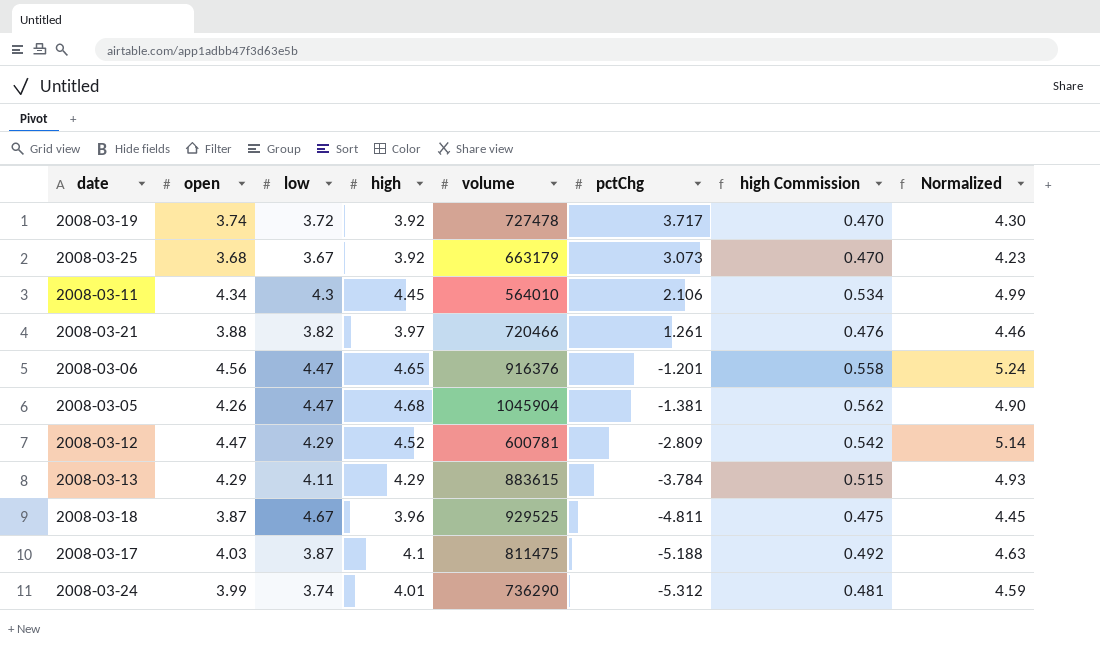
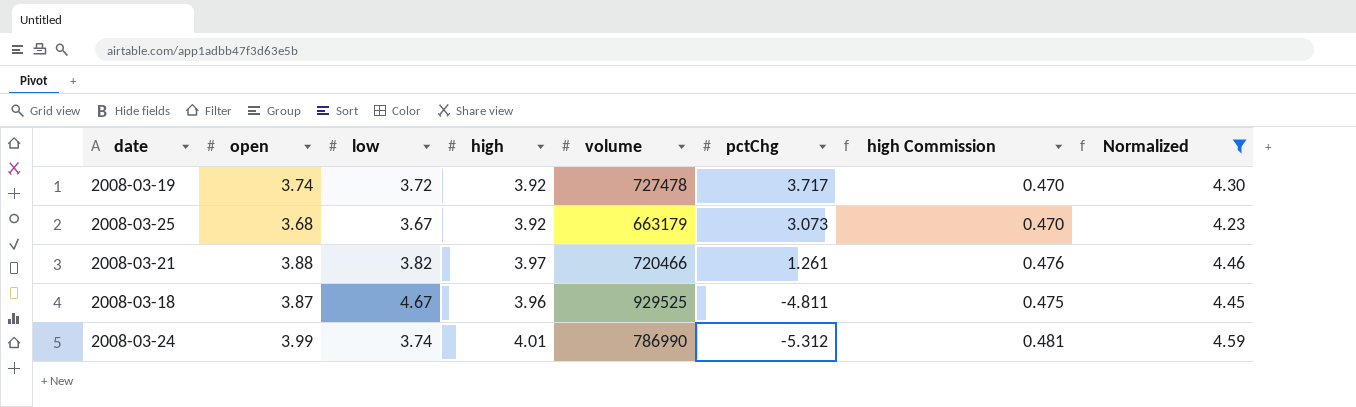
filter: none -> Normalized <= 4.59
2008-03-24 | volume: 736290 -> 786990

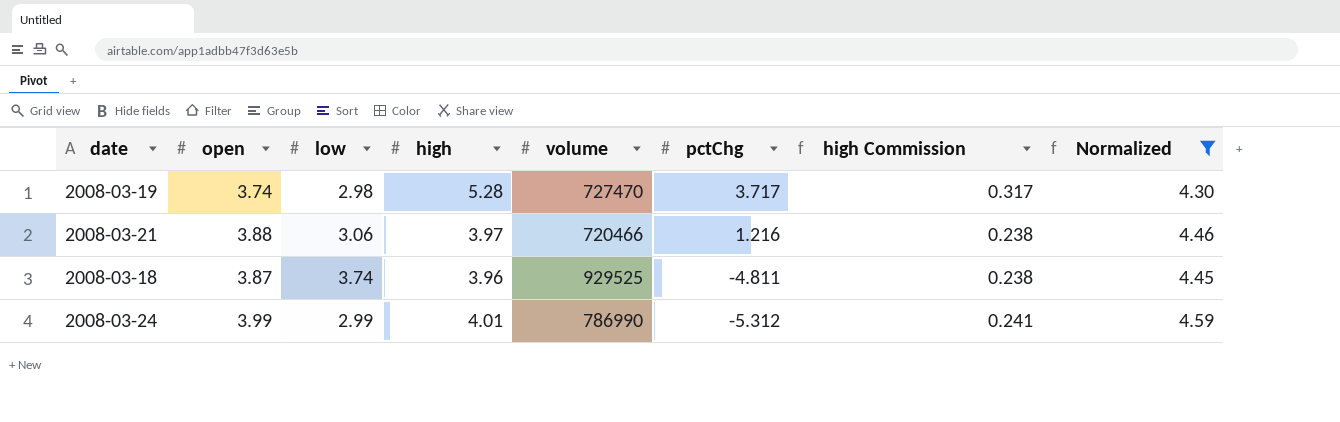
column high Commission | formula: [high] * 0.12 -> [high] * 0.06
row 2008-03-25: 3.68 | 3.67 | 3.92 | 663179 | 3.073 | 0.470 | 4.23 -> none
2008-03-19 | low: 3.72 -> 2.98
2008-03-19 | high: 3.92 -> 5.28
2008-03-19 | volume: 727478 -> 727470
2008-03-21 | low: 3.82 -> 3.06
2008-03-21 | pctChg: 1.261 -> 1.216
2008-03-18 | low: 4.67 -> 3.74
2008-03-24 | low: 3.74 -> 2.99

